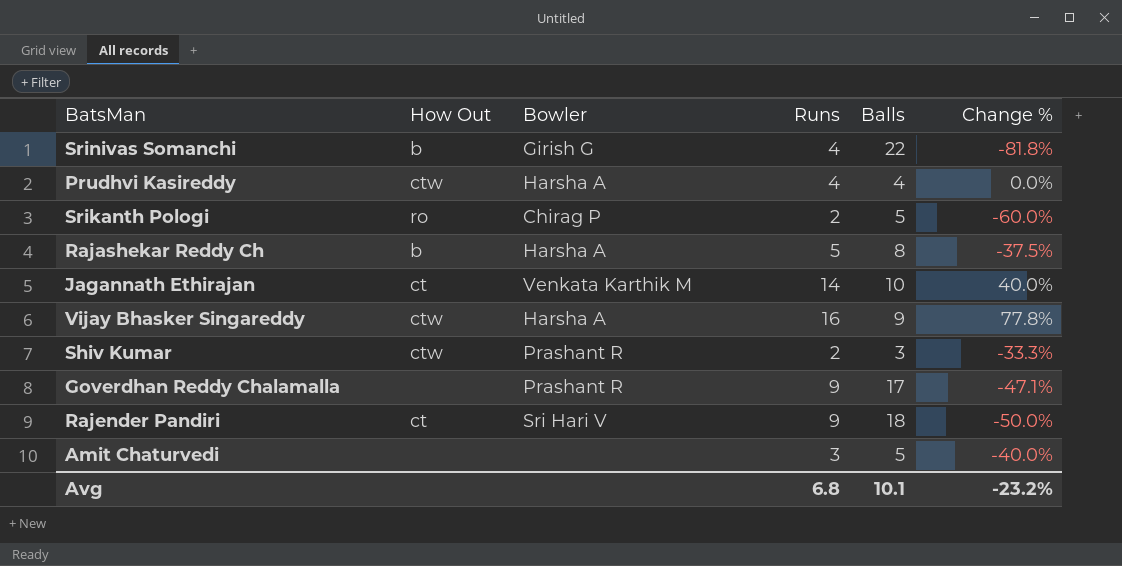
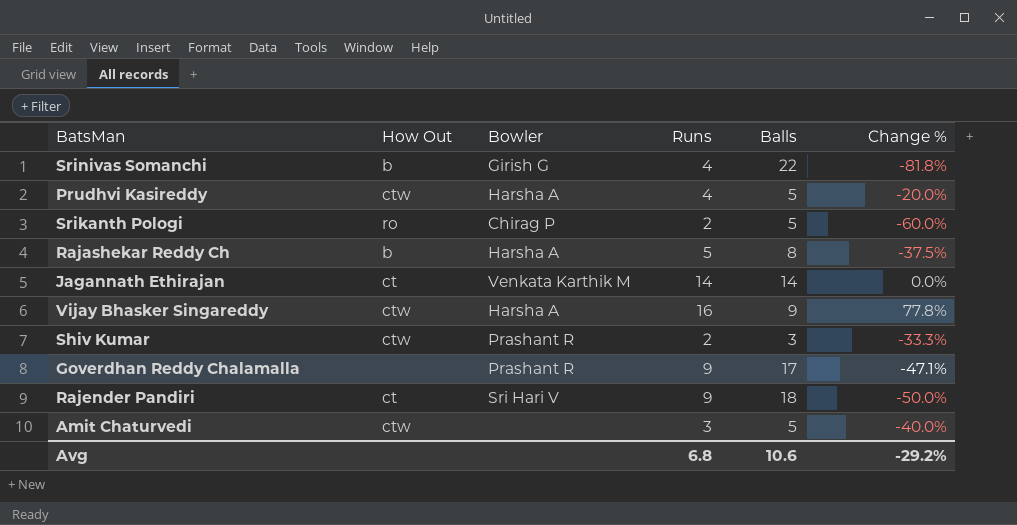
Prudhvi Kasireddy | Balls: 4 -> 5
Prudhvi Kasireddy | Change %: 0.0% -> -20.0%
Jagannath Ethirajan | Balls: 10 -> 14
Jagannath Ethirajan | Change %: 40.0% -> 0.0%
Amit Chaturvedi | How Out: none -> ctw
Avg | Balls: 10.1 -> 10.6
Avg | Change %: -23.2% -> -29.2%

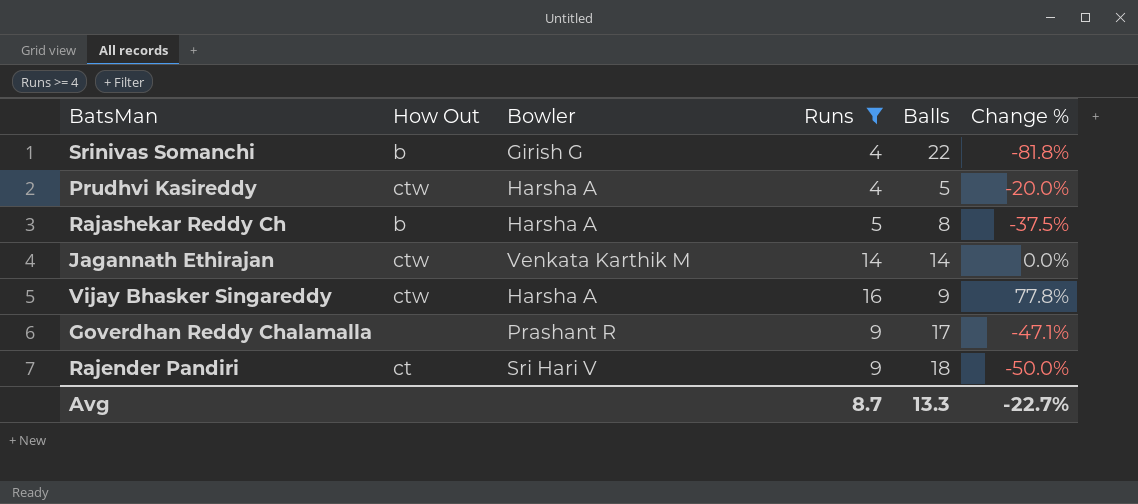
filter: none -> Runs >= 4
Jagannath Ethirajan | How Out: ct -> ctw
Avg | Runs: 6.8 -> 8.7
Avg | Balls: 10.6 -> 13.3
Avg | Change %: -29.2% -> -22.7%

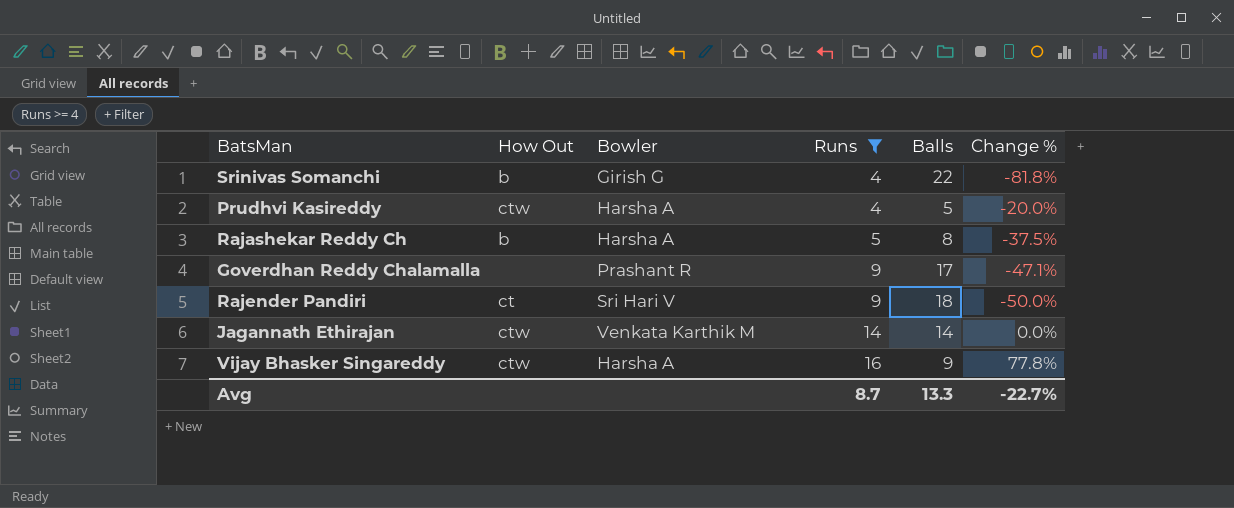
row order: none -> Runs ascending

